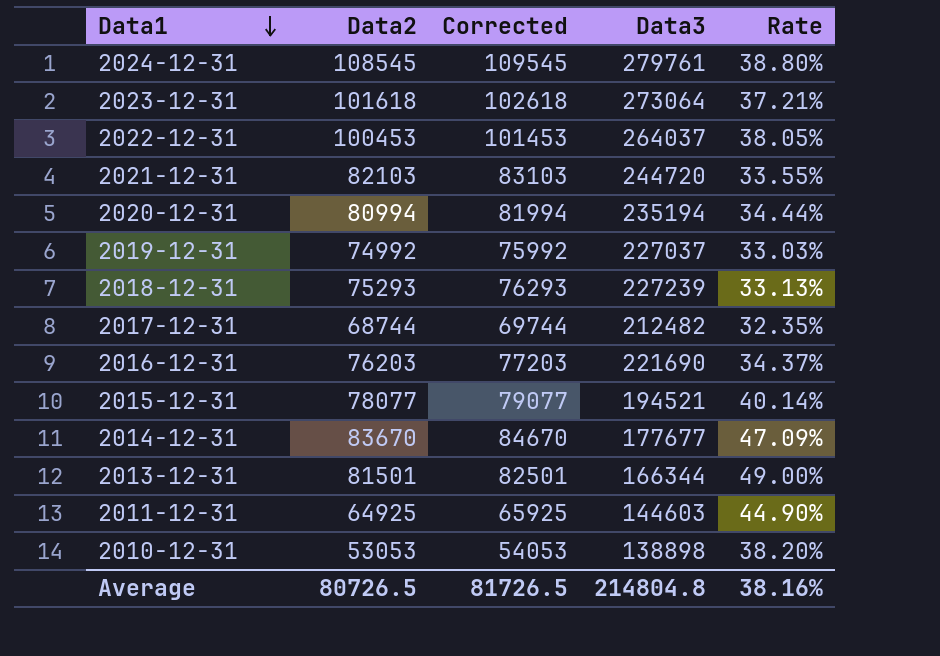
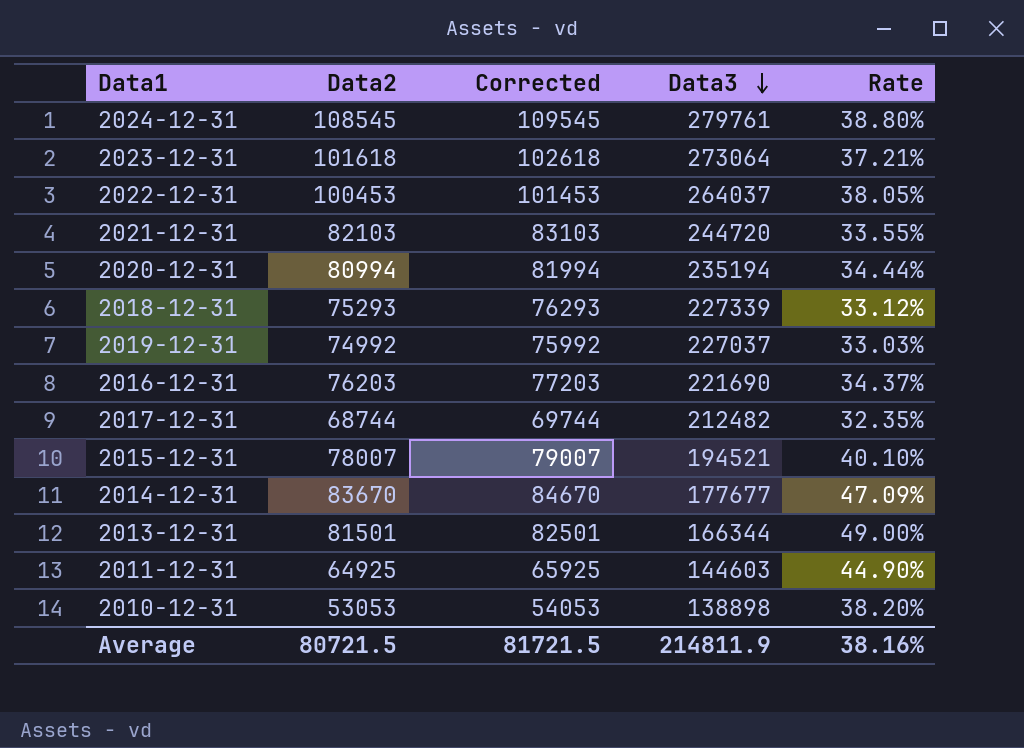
row order: Data1 descending -> Data3 descending
2018-12-31 | Data3: 227239 -> 227339
2018-12-31 | Rate: 33.13% -> 33.12%
2015-12-31 | Data2: 78077 -> 78007
2015-12-31 | Corrected: 79077 -> 79007
2015-12-31 | Rate: 40.14% -> 40.10%
Average | Data2: 80726.5 -> 80721.5
Average | Corrected: 81726.5 -> 81721.5
Average | Data3: 214804.8 -> 214811.9

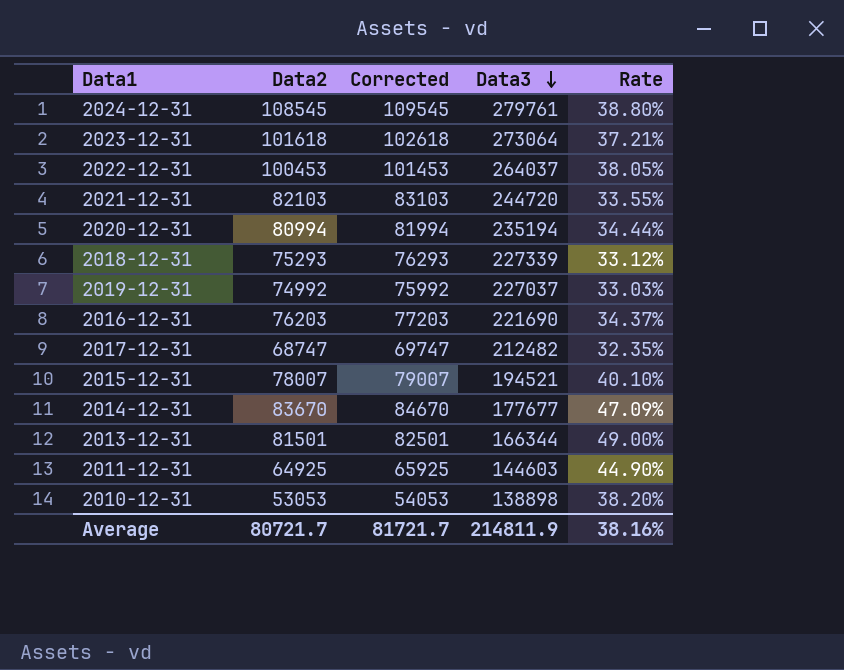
2017-12-31 | Data2: 68744 -> 68747
2017-12-31 | Corrected: 69744 -> 69747
Average | Data2: 80721.5 -> 80721.7
Average | Corrected: 81721.5 -> 81721.7

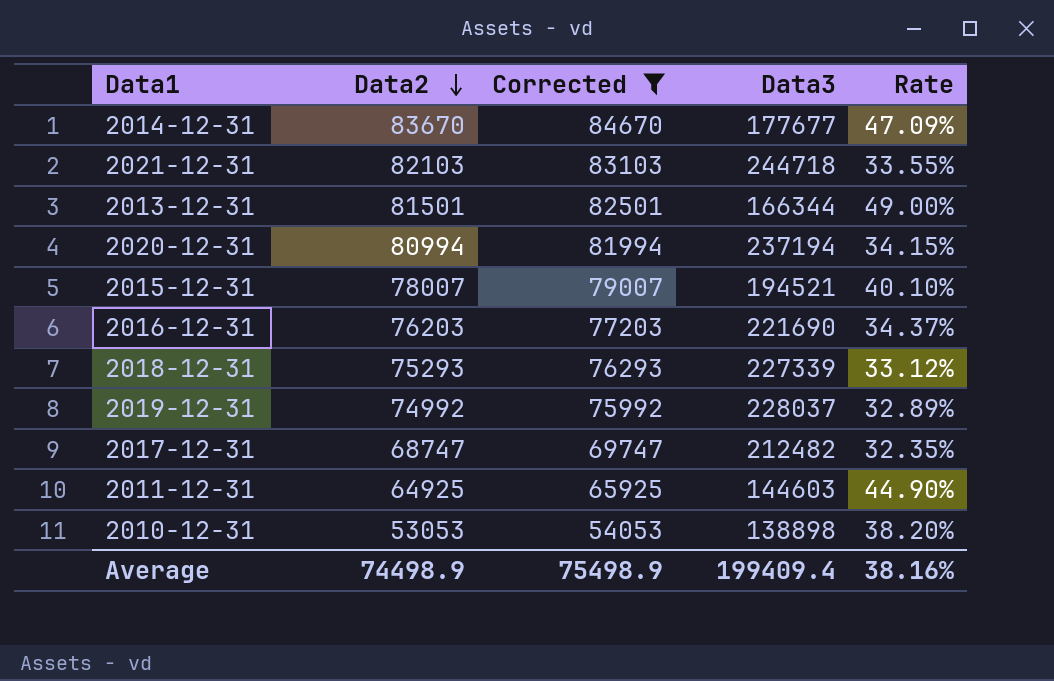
filter: none -> Corrected <= 84670
row order: Data3 descending -> Data2 descending
2021-12-31 | Data3: 244720 -> 244718
2020-12-31 | Data3: 235194 -> 237194
2020-12-31 | Rate: 34.44% -> 34.15%
2019-12-31 | Data3: 227037 -> 228037
2019-12-31 | Rate: 33.03% -> 32.89%
Average | Data2: 80721.7 -> 74498.9
Average | Corrected: 81721.7 -> 75498.9
Average | Data3: 214811.9 -> 199409.4

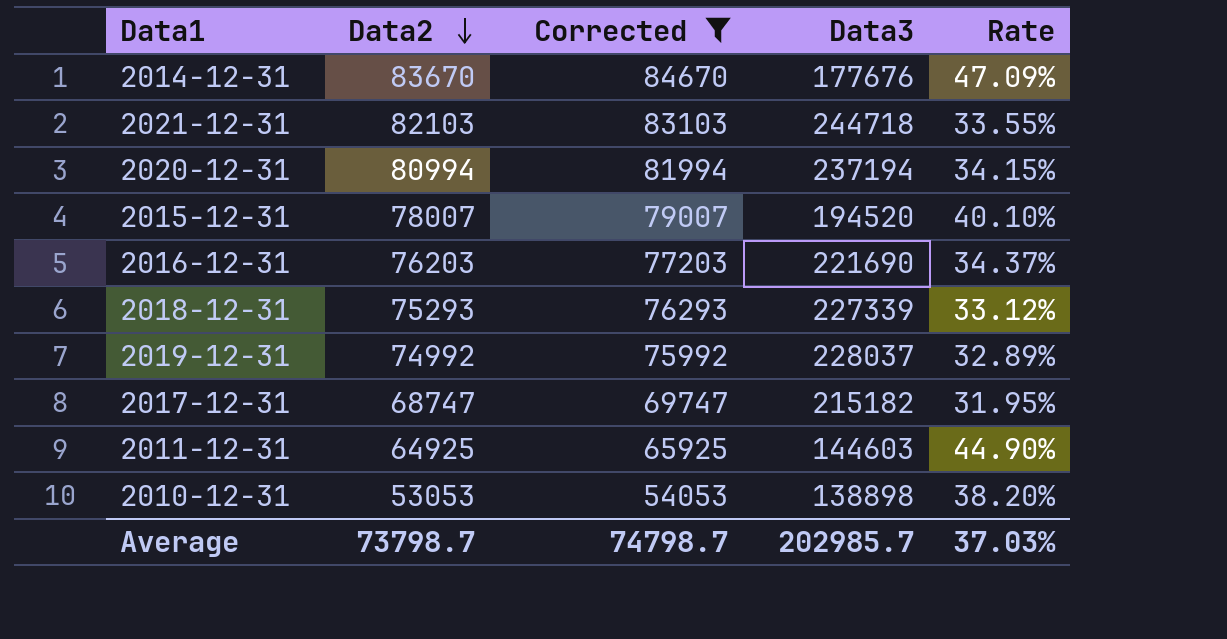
row 2013-12-31: 81501 | 82501 | 166344 | 49.00% -> none
2014-12-31 | Data3: 177677 -> 177676
2015-12-31 | Data3: 194521 -> 194520
2017-12-31 | Data3: 212482 -> 215182
2017-12-31 | Rate: 32.35% -> 31.95%
Average | Data2: 74498.9 -> 73798.7
Average | Corrected: 75498.9 -> 74798.7
Average | Data3: 199409.4 -> 202985.7
Average | Rate: 38.16% -> 37.03%

